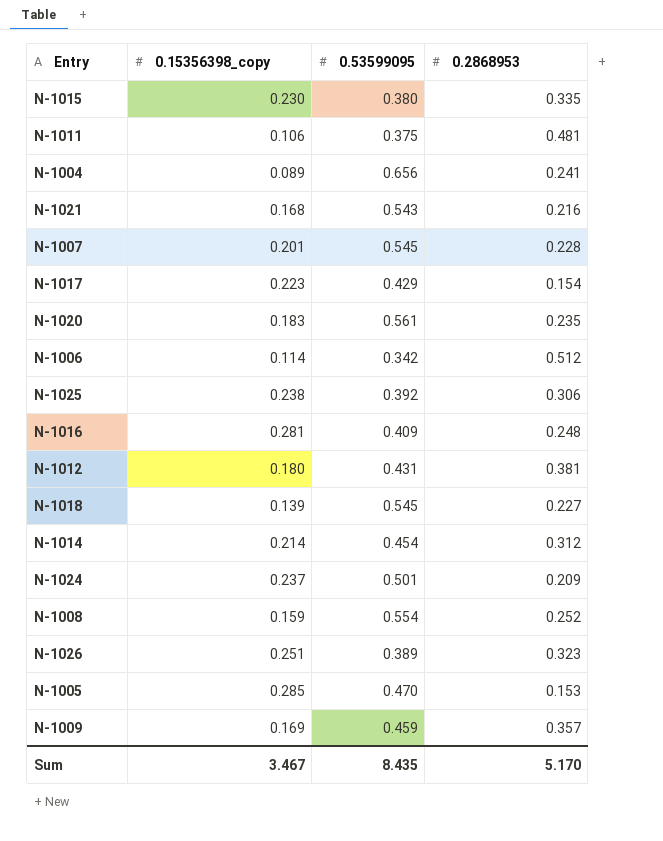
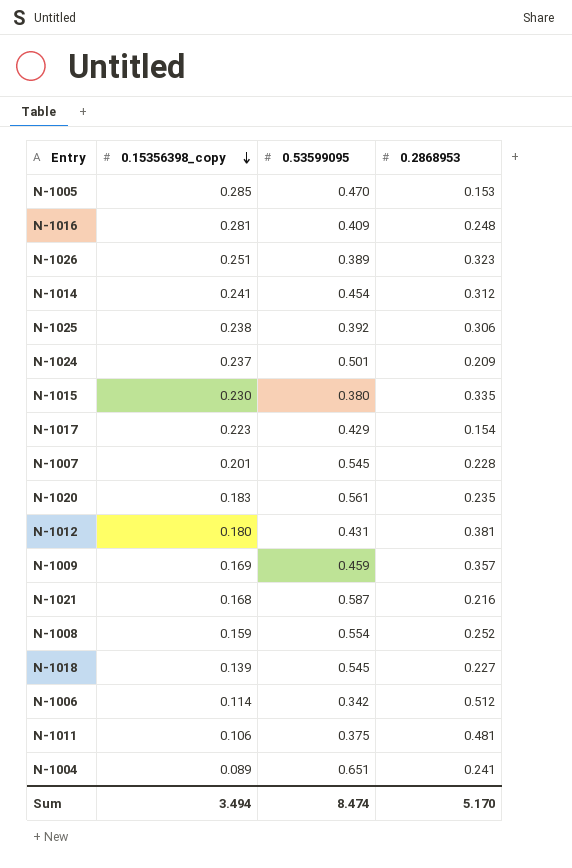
row order: none -> 0.15356398_copy descending
N-1014 | 0.15356398_copy: 0.214 -> 0.241
N-1021 | 0.53599095: 0.543 -> 0.587
N-1004 | 0.53599095: 0.656 -> 0.651
Sum | 0.15356398_copy: 3.467 -> 3.494
Sum | 0.53599095: 8.435 -> 8.474

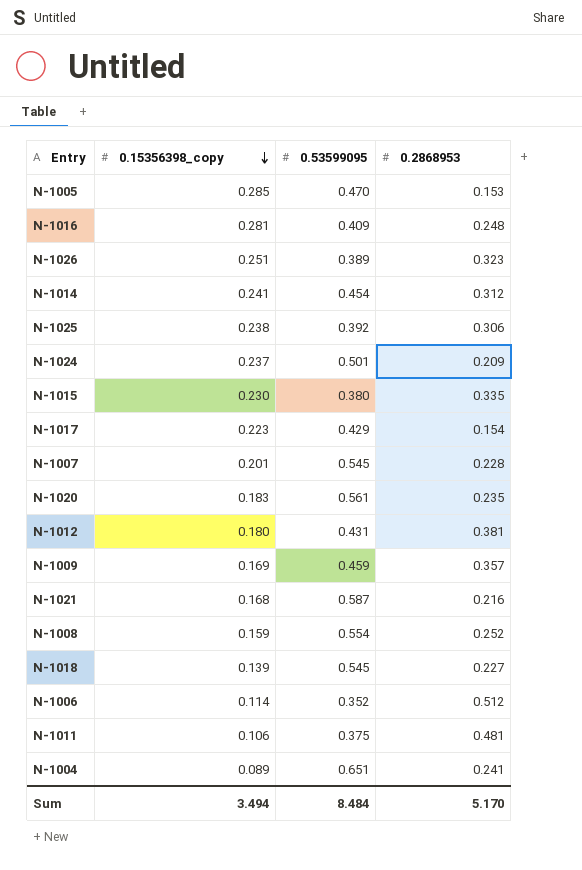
N-1006 | 0.53599095: 0.342 -> 0.352
Sum | 0.53599095: 8.474 -> 8.484

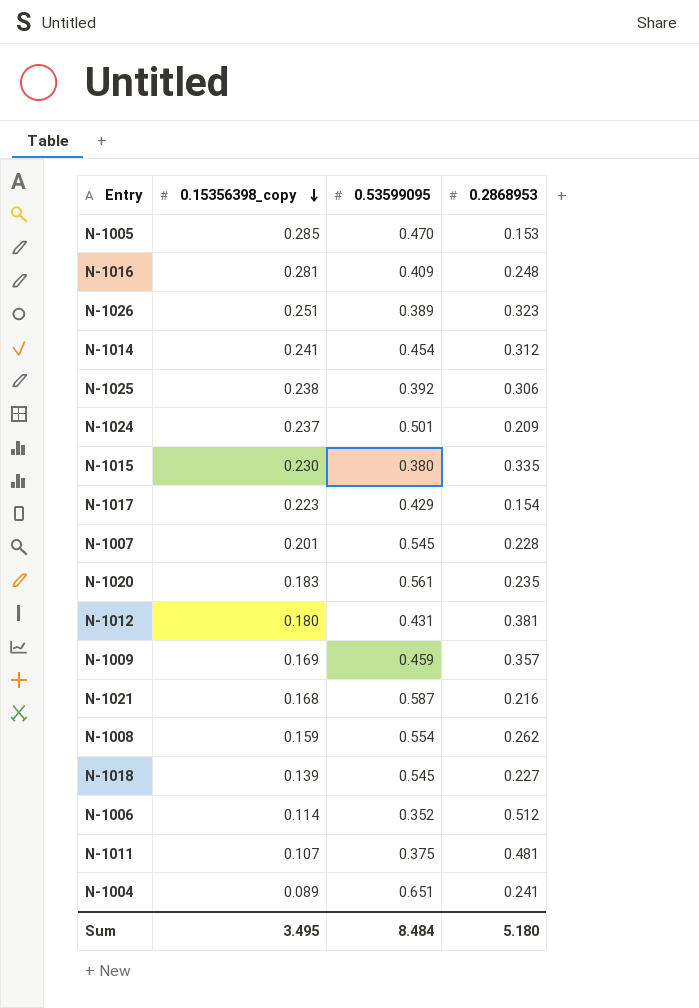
N-1008 | 0.2868953: 0.252 -> 0.262
N-1011 | 0.15356398_copy: 0.106 -> 0.107
Sum | 0.15356398_copy: 3.494 -> 3.495
Sum | 0.2868953: 5.170 -> 5.180

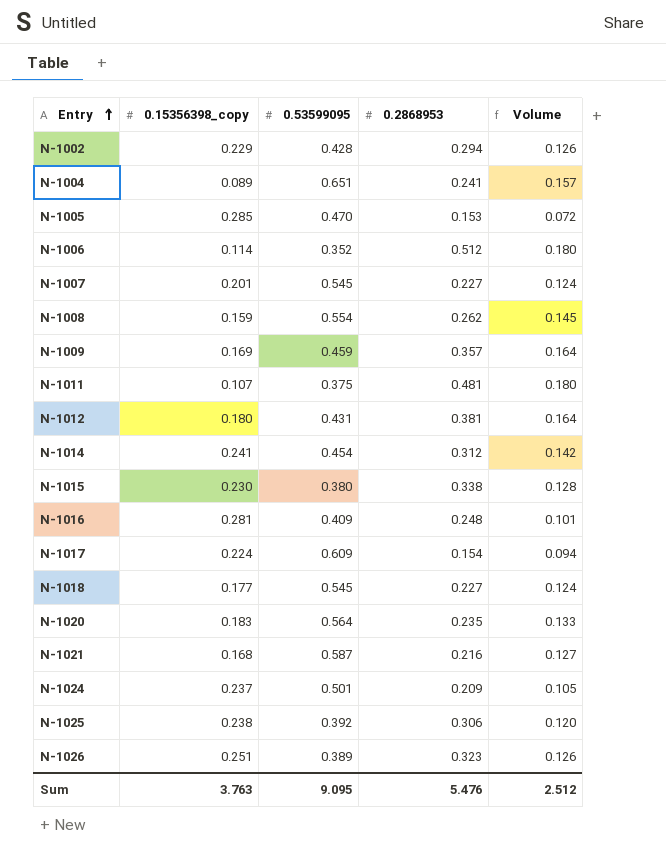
row order: 0.15356398_copy descending -> Entry ascending
column Volume | formula: none -> [0.53599095] * [0.2868953]
row N-1002: none -> 0.229 | 0.428 | 0.294 | 0.126
N-1007 | 0.2868953: 0.228 -> 0.227
N-1015 | 0.2868953: 0.335 -> 0.338
N-1017 | 0.15356398_copy: 0.223 -> 0.224
N-1017 | 0.53599095: 0.429 -> 0.609
N-1018 | 0.15356398_copy: 0.139 -> 0.177
N-1020 | 0.53599095: 0.561 -> 0.564
Sum | 0.15356398_copy: 3.495 -> 3.763
Sum | 0.53599095: 8.484 -> 9.095
Sum | 0.2868953: 5.180 -> 5.476

